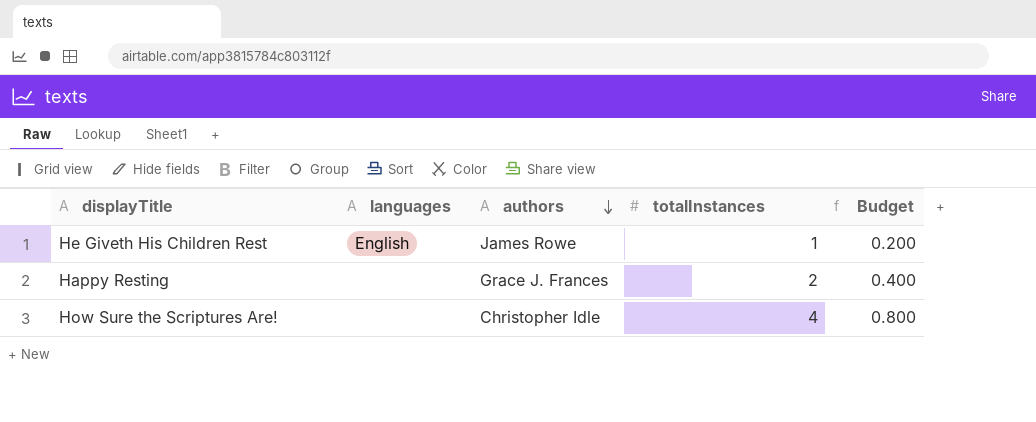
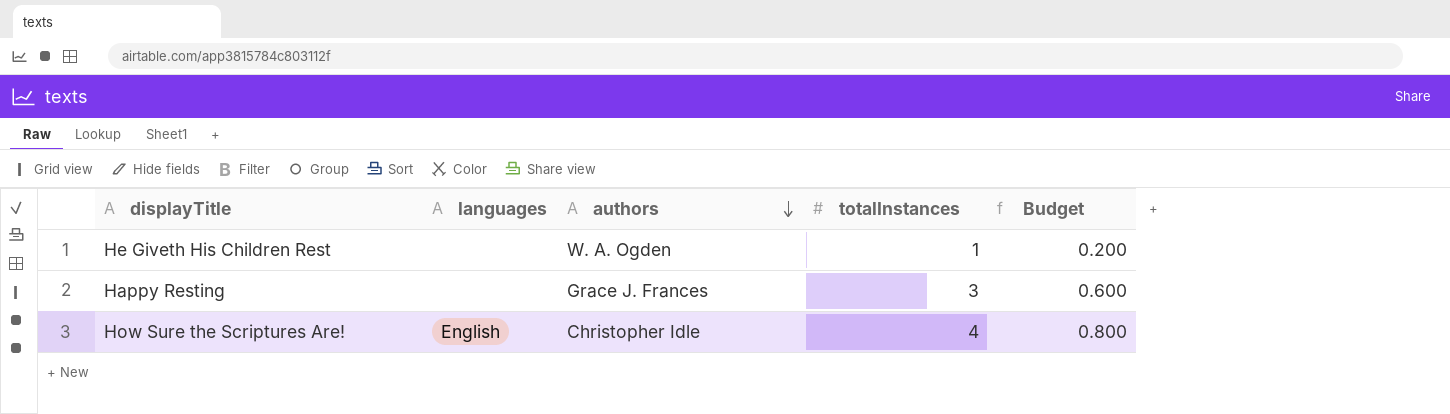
He Giveth His Children Rest | languages: English -> none
He Giveth His Children Rest | authors: James Rowe -> W. A. Ogden
Happy Resting | totalInstances: 2 -> 3
Happy Resting | Budget: 0.400 -> 0.600
How Sure the Scriptures Are! | languages: none -> English

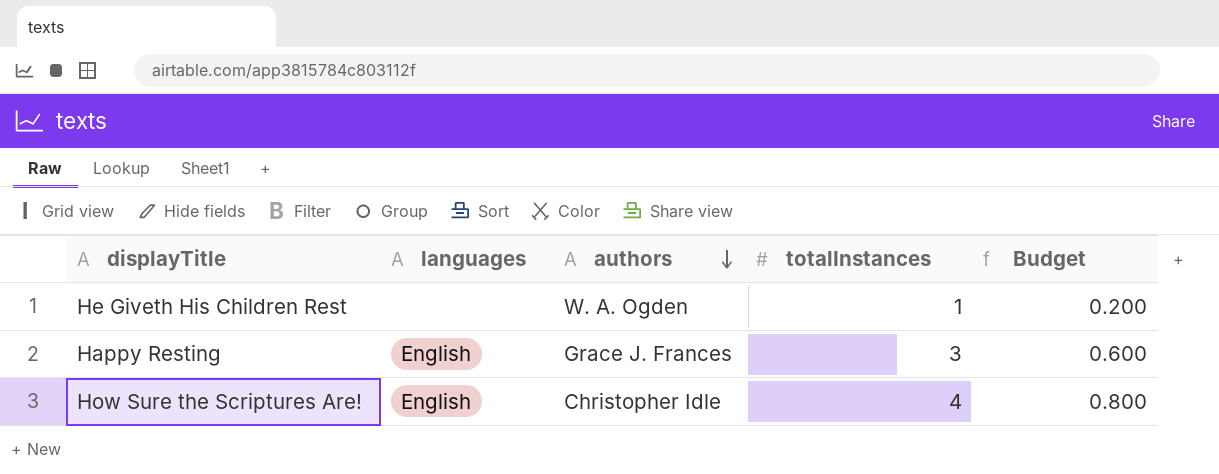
Happy Resting | languages: none -> English

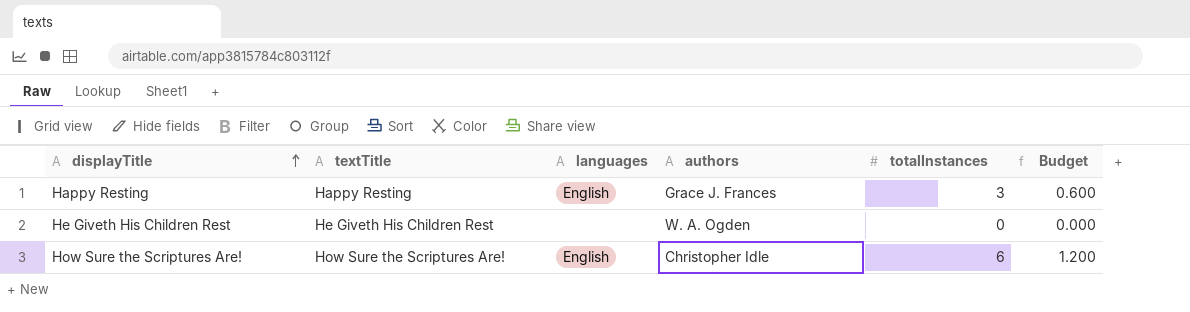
row order: authors descending -> displayTitle ascending
column textTitle | position: none -> 2
He Giveth His Children Rest | totalInstances: 1 -> 0
He Giveth His Children Rest | Budget: 0.200 -> 0.000
How Sure the Scriptures Are! | totalInstances: 4 -> 6
How Sure the Scriptures Are! | Budget: 0.800 -> 1.200

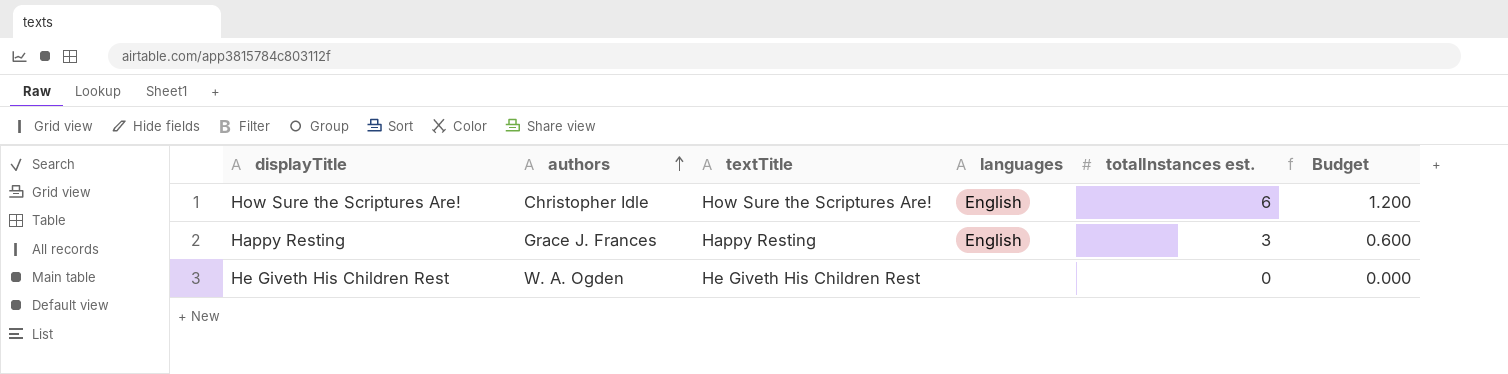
row order: displayTitle ascending -> authors ascending
column authors | position: 4 -> 2
column name: totalInstances -> totalInstances est.

